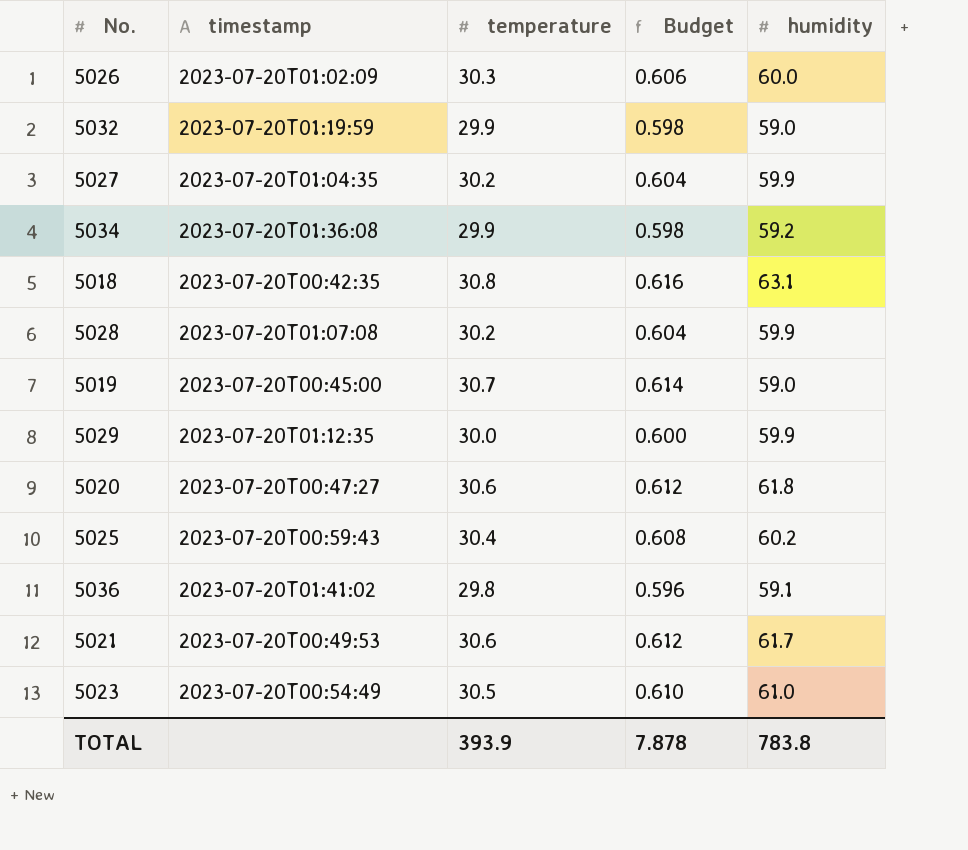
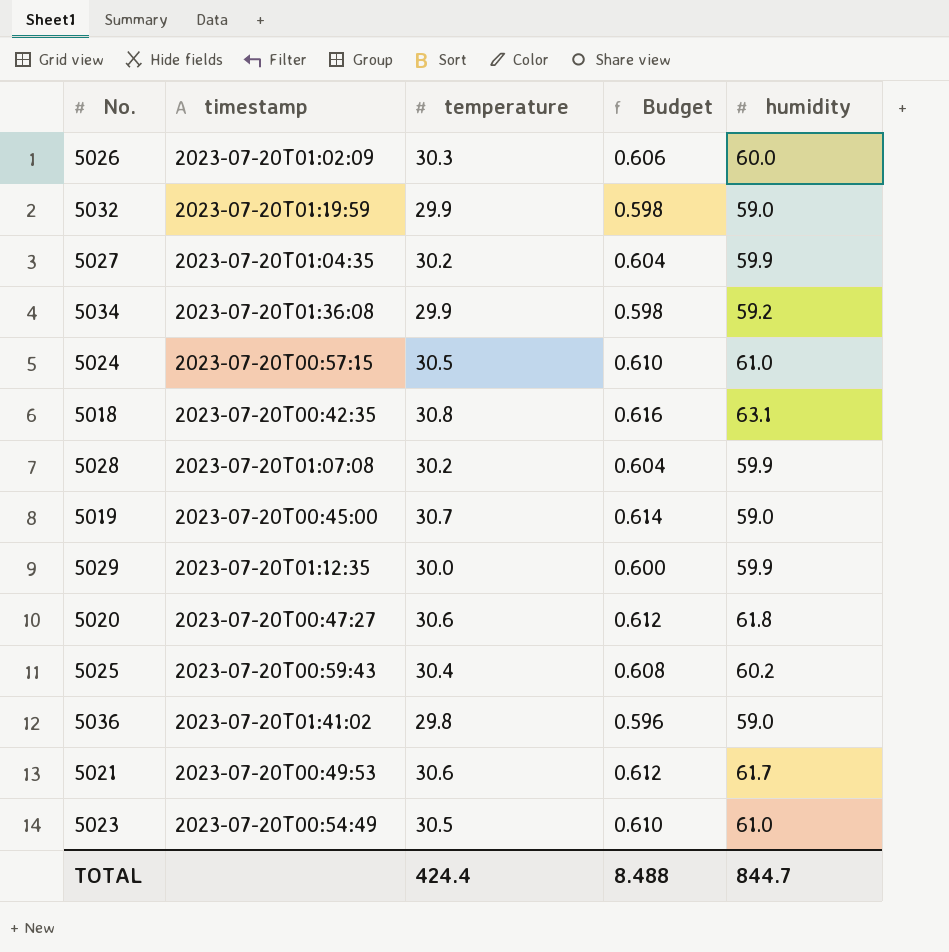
row 5024: none -> 2023-07-20T00:57:15 | 30.5 | 0.610 | 61.0
5036 | humidity: 59.1 -> 59.0
TOTAL | temperature: 393.9 -> 424.4
TOTAL | Budget: 7.878 -> 8.488
TOTAL | humidity: 783.8 -> 844.7

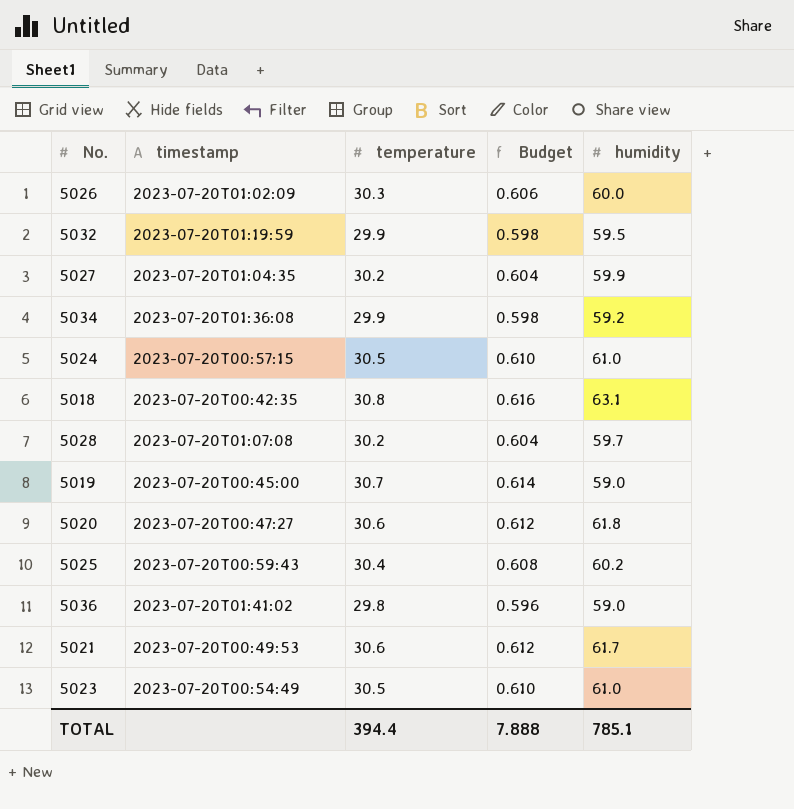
row 5029: 2023-07-20T01:12:35 | 30.0 | 0.600 | 59.9 -> none
5032 | humidity: 59.0 -> 59.5
5028 | humidity: 59.9 -> 59.7
TOTAL | temperature: 424.4 -> 394.4
TOTAL | Budget: 8.488 -> 7.888
TOTAL | humidity: 844.7 -> 785.1

